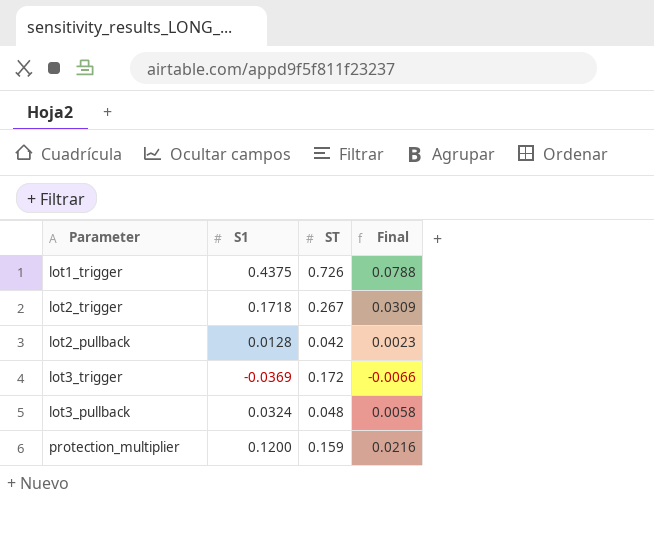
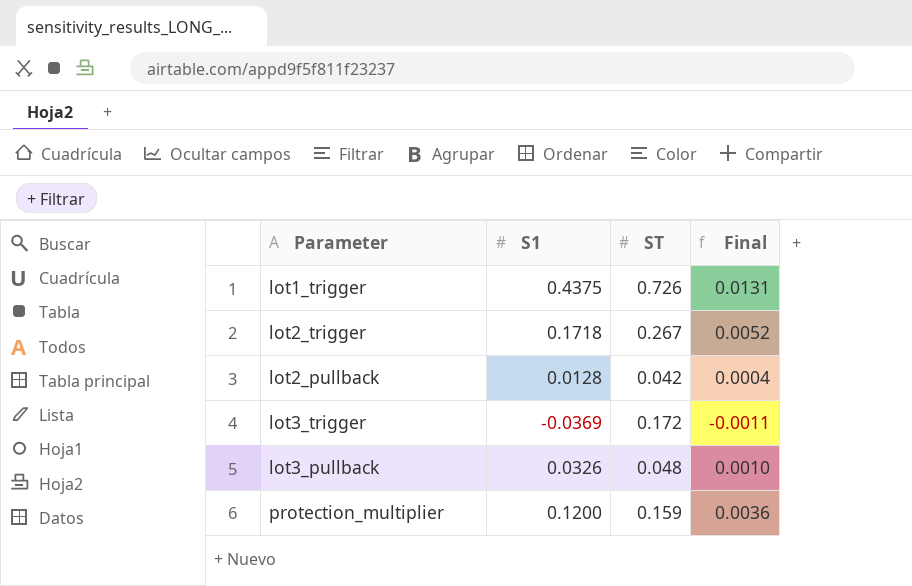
column Final | formula: [S1] * 0.18 -> [S1] * 0.03
lot3_pullback | S1: 0.0324 -> 0.0326

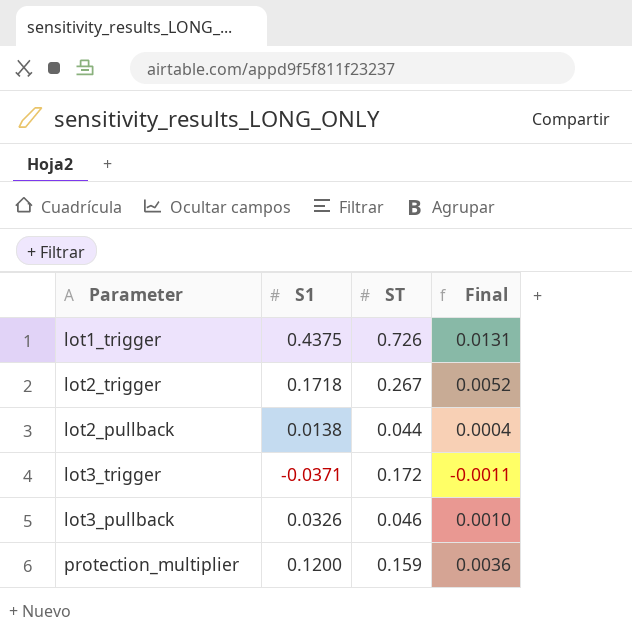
lot2_pullback | S1: 0.0128 -> 0.0138
lot2_pullback | ST: 0.042 -> 0.044
lot3_trigger | S1: -0.0369 -> -0.0371
lot3_pullback | ST: 0.048 -> 0.046

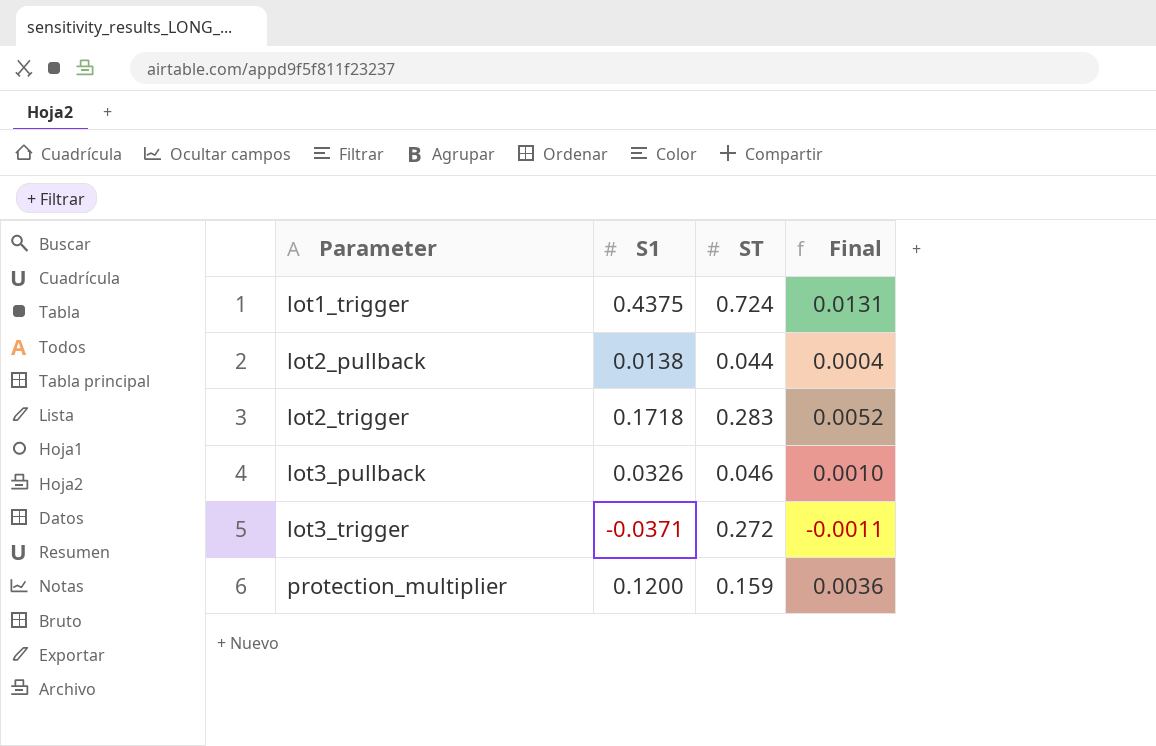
row order: none -> Parameter ascending
lot1_trigger | ST: 0.726 -> 0.724
lot2_trigger | ST: 0.267 -> 0.283
lot3_trigger | ST: 0.172 -> 0.272

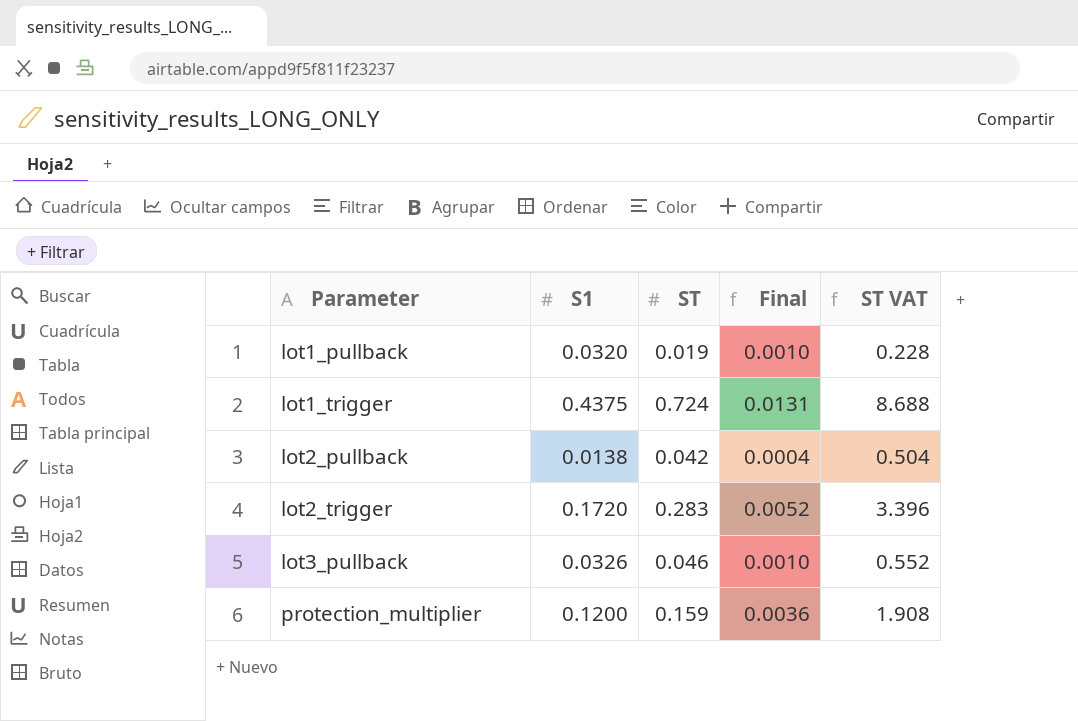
column ST VAT | formula: none -> [ST] * 12
row lot3_trigger: -0.0371 | 0.272 | -0.0011 -> none
row lot1_pullback: none -> 0.0320 | 0.019 | 0.0010 | 0.228
lot2_pullback | ST: 0.044 -> 0.042
lot2_trigger | S1: 0.1718 -> 0.1720

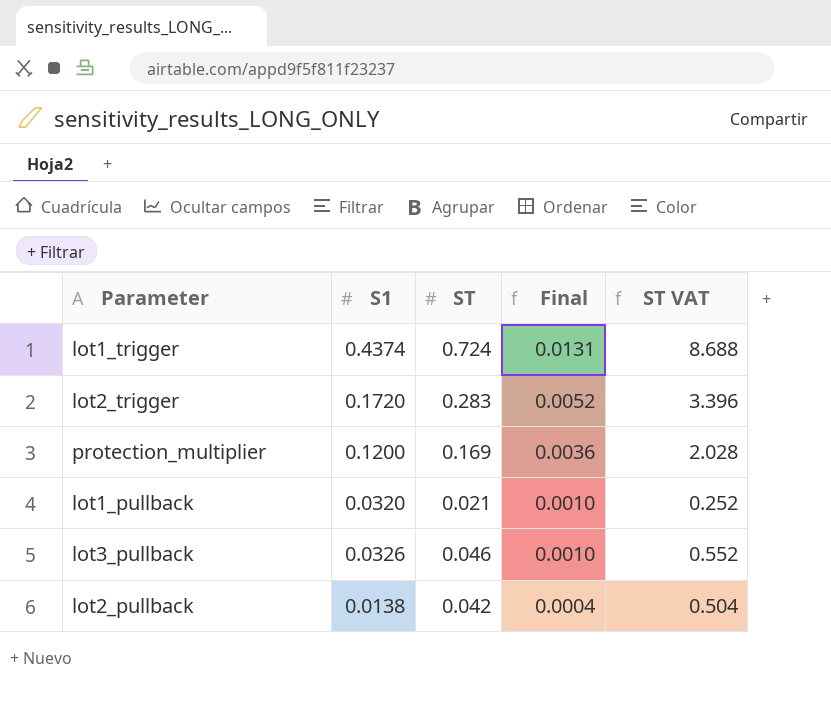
row order: Parameter ascending -> Final descending
lot1_trigger | S1: 0.4375 -> 0.4374
protection_multiplier | ST: 0.159 -> 0.169
protection_multiplier | ST VAT: 1.908 -> 2.028
lot1_pullback | ST: 0.019 -> 0.021
lot1_pullback | ST VAT: 0.228 -> 0.252

